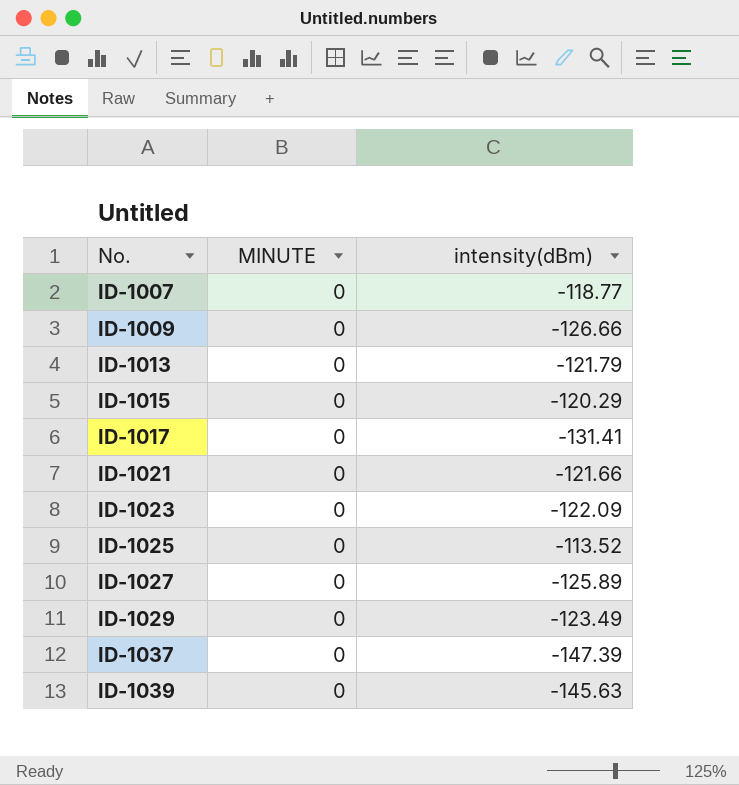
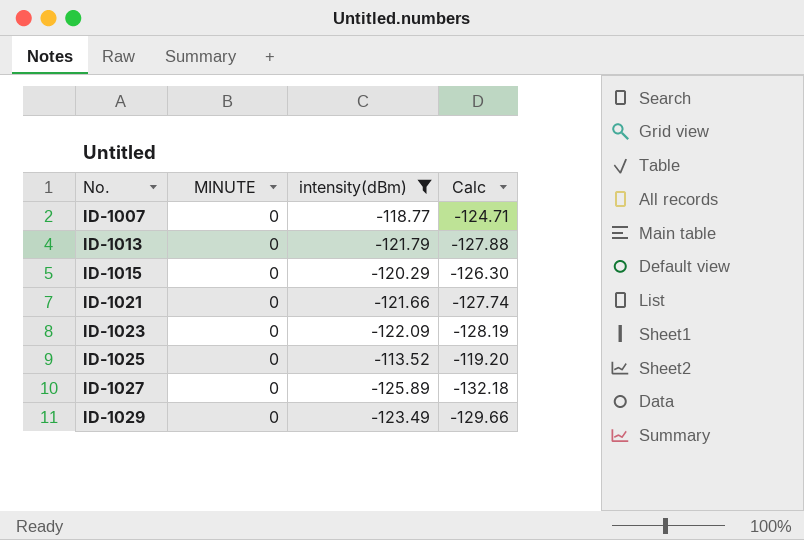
filter: none -> intensity(dBm) >= -125.89
column Calc | formula: none -> [intensity(dBm)] * 1.05

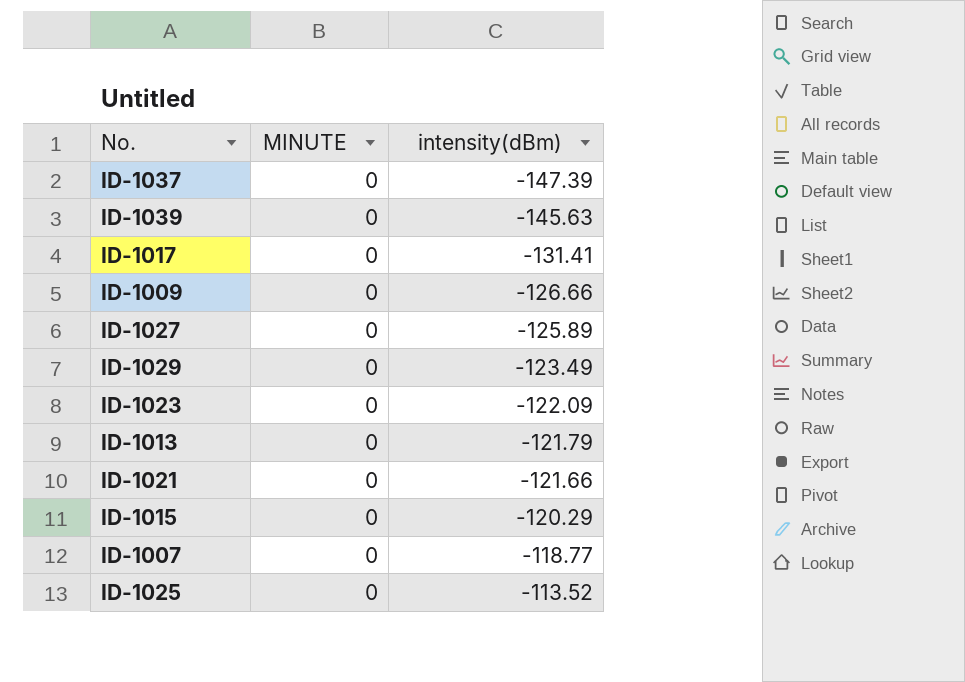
filter: intensity(dBm) >= -125.89 -> none
row order: No. ascending -> intensity(dBm) ascending
column Calc | formula: [intensity(dBm)] * 1.05 -> none

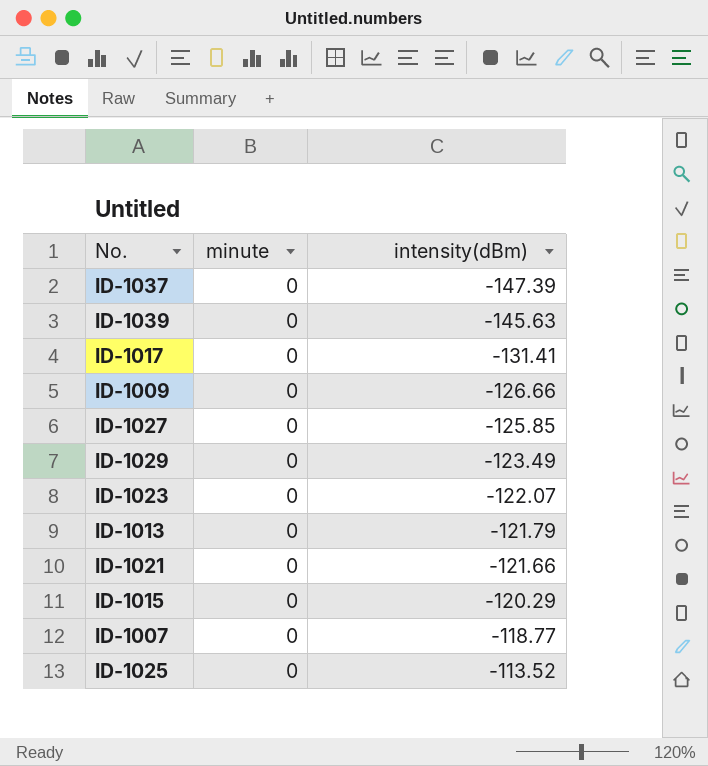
column name: MINUTE -> minute
ID-1027 | intensity(dBm): -125.89 -> -125.85
ID-1023 | intensity(dBm): -122.09 -> -122.07

